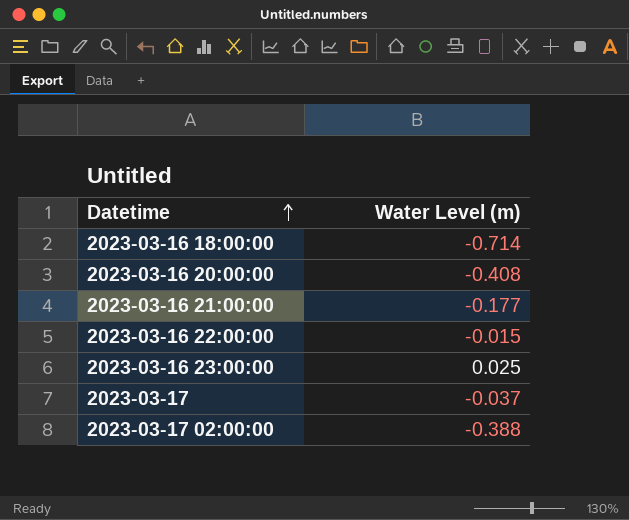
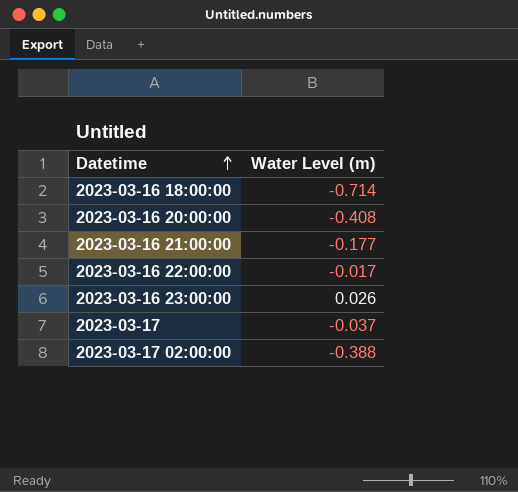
2023-03-16 22:00:00 | Water Level (m): -0.015 -> -0.017
2023-03-16 23:00:00 | Water Level (m): 0.025 -> 0.026

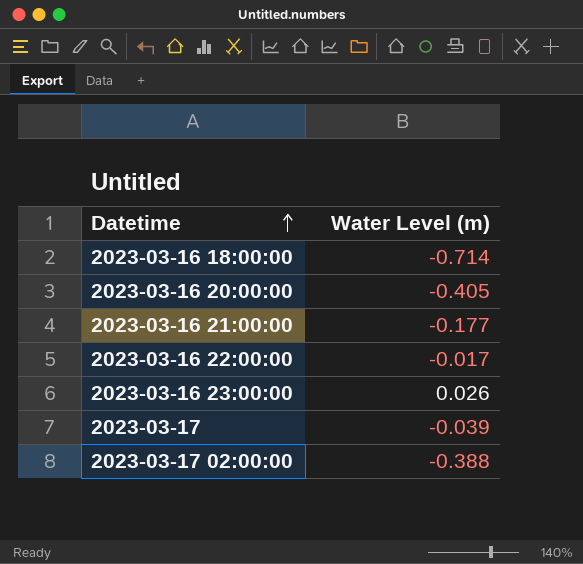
2023-03-16 20:00:00 | Water Level (m): -0.408 -> -0.405
2023-03-17 | Water Level (m): -0.037 -> -0.039

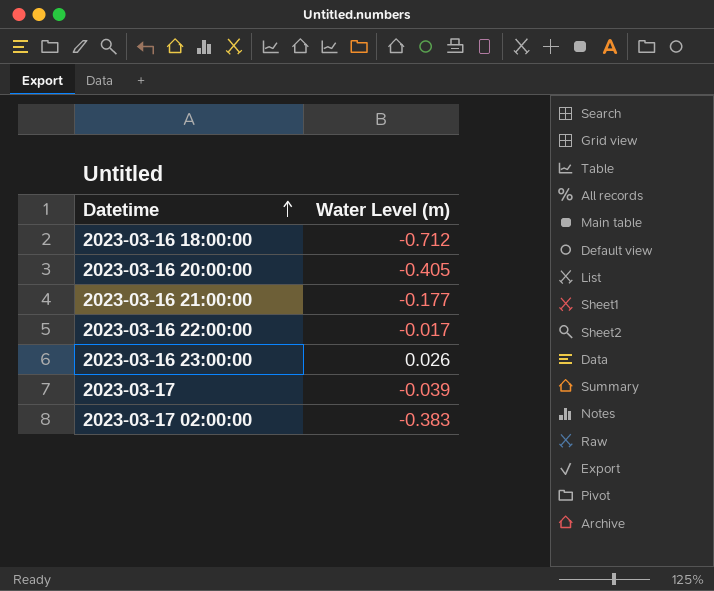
2023-03-16 18:00:00 | Water Level (m): -0.714 -> -0.712
2023-03-17 02:00:00 | Water Level (m): -0.388 -> -0.383

